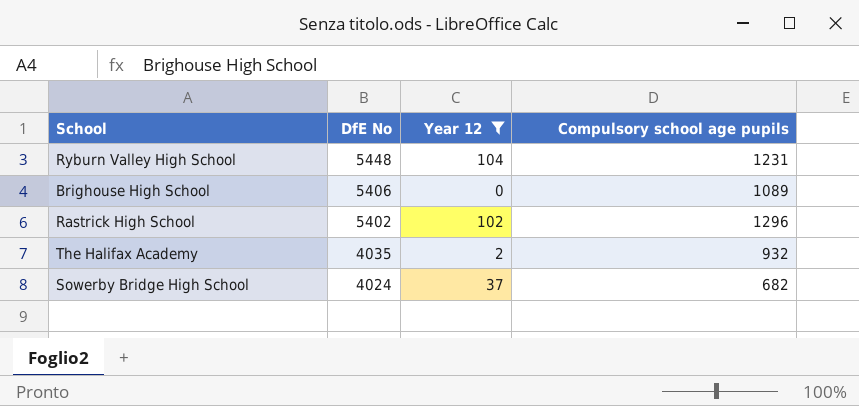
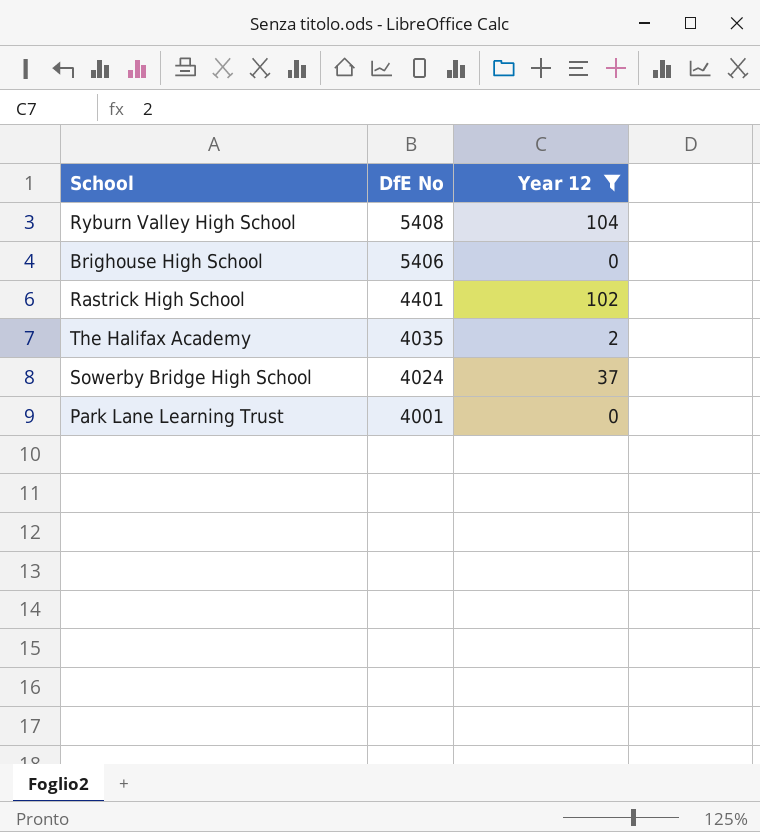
column Compulsory school age pupils | position: 4 -> none
Ryburn Valley High School | DfE No: 5448 -> 5408
Rastrick High School | DfE No: 5402 -> 4401
row Park Lane Learning Trust: none -> 4001 | 0

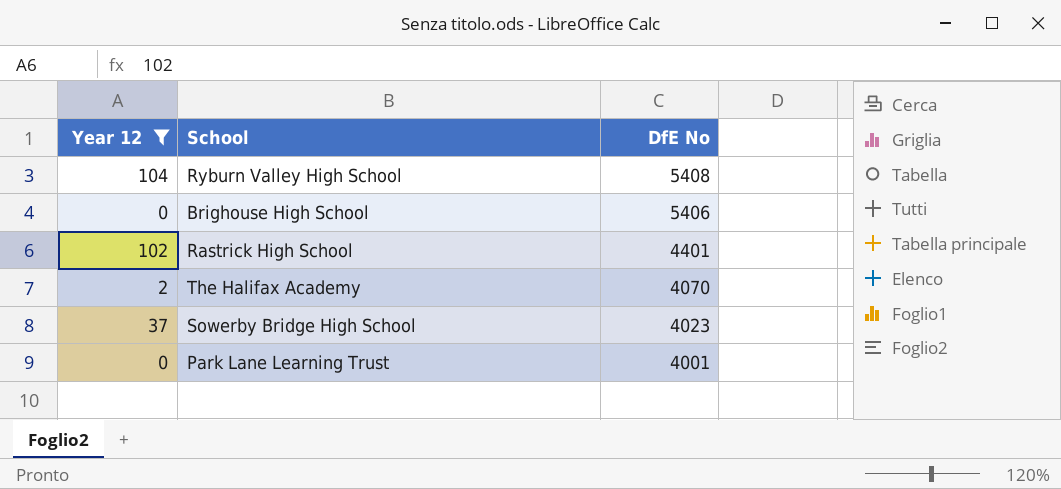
column Year 12 | position: 3 -> 1
The Halifax Academy | DfE No: 4035 -> 4070
Sowerby Bridge High School | DfE No: 4024 -> 4023

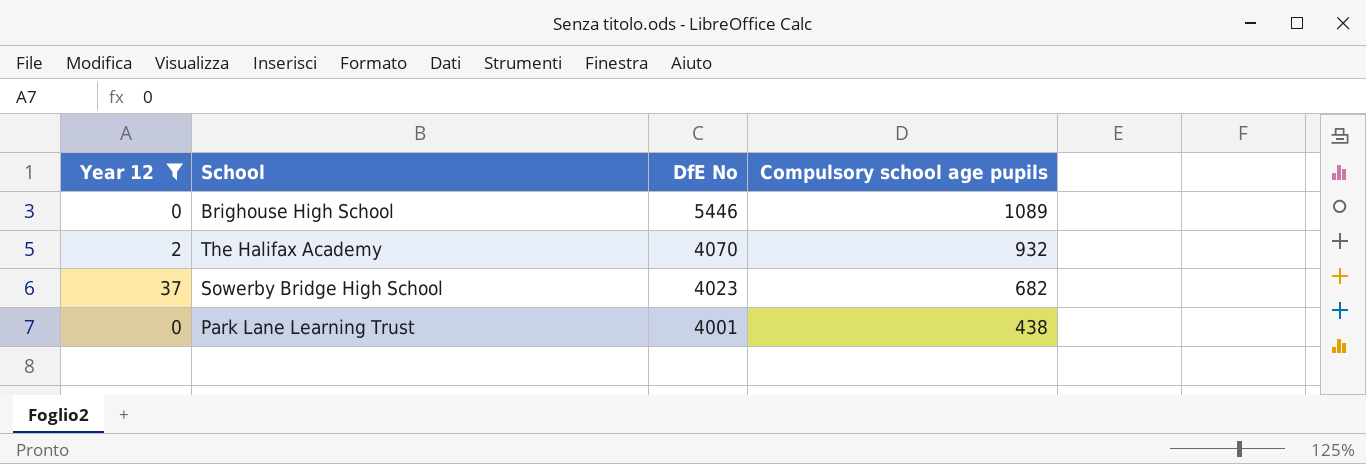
column Compulsory school age pupils | position: none -> 4
row Ryburn Valley High School: 104 | 5408 -> none
row Rastrick High School: 102 | 4401 -> none
Brighouse High School | DfE No: 5406 -> 5446

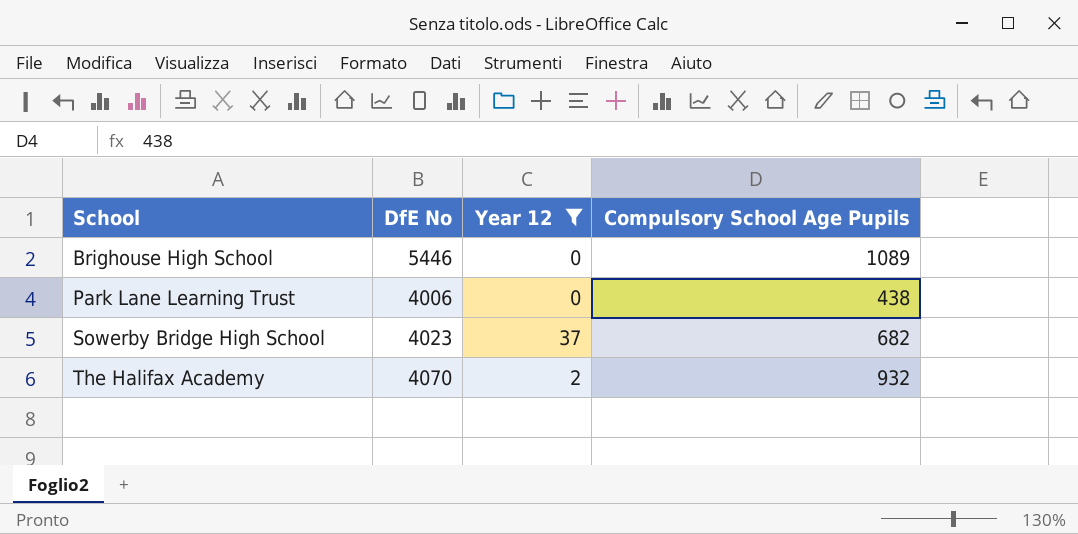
row order: DfE No descending -> School ascending
column Year 12 | position: 1 -> 3
column name: Compulsory school age pupils -> Compulsory School Age Pupils
Park Lane Learning Trust | DfE No: 4001 -> 4006

